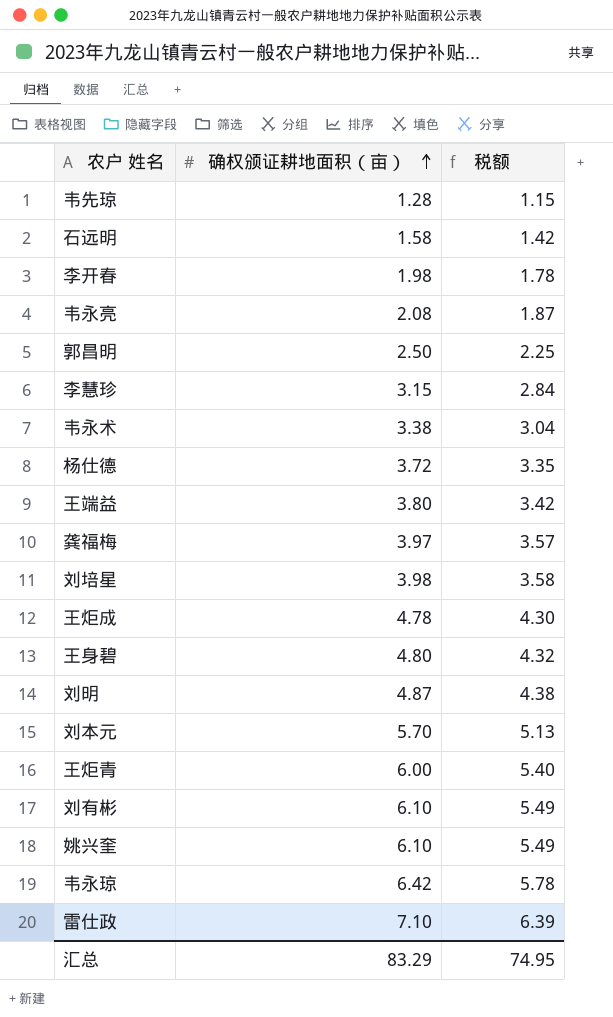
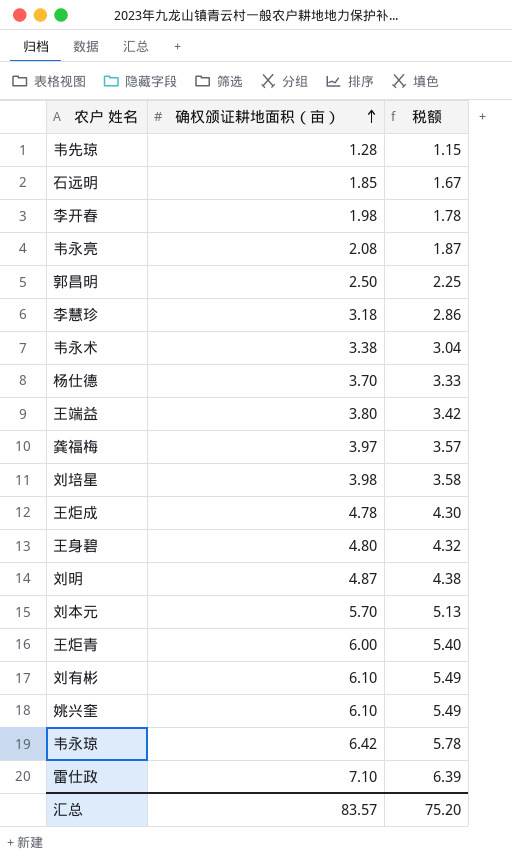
石远明 | 确权颁证耕地面积（亩）: 1.58 -> 1.85
石远明 | 税额: 1.42 -> 1.67
李慧珍 | 确权颁证耕地面积（亩）: 3.15 -> 3.18
李慧珍 | 税额: 2.84 -> 2.86
杨仕德 | 确权颁证耕地面积（亩）: 3.72 -> 3.70
杨仕德 | 税额: 3.35 -> 3.33
汇总 | 确权颁证耕地面积（亩）: 83.29 -> 83.57
汇总 | 税额: 74.95 -> 75.20

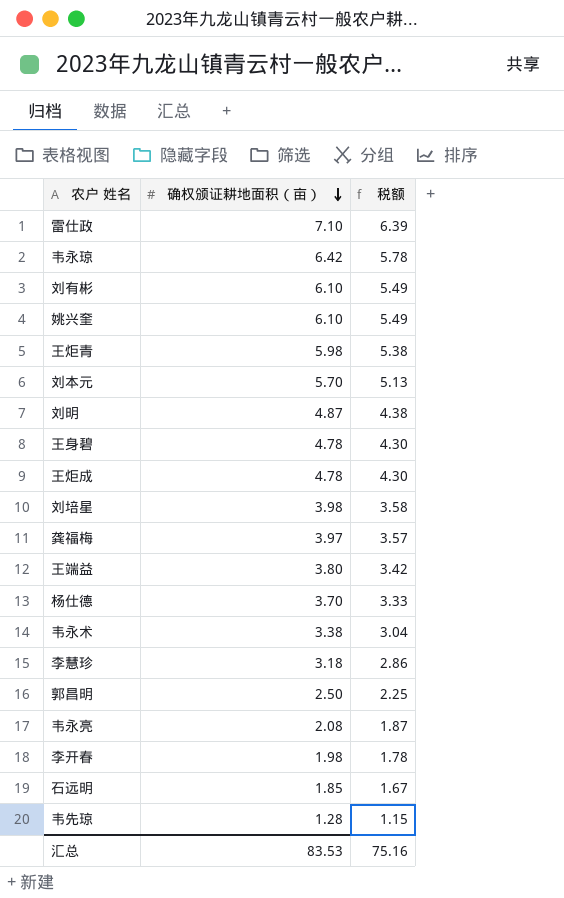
row order: 确权颁证耕地面积（亩） ascending -> 确权颁证耕地面积（亩） descending
王炬青 | 确权颁证耕地面积（亩）: 6.00 -> 5.98
王炬青 | 税额: 5.40 -> 5.38
王身碧 | 确权颁证耕地面积（亩）: 4.80 -> 4.78
王身碧 | 税额: 4.32 -> 4.30
汇总 | 确权颁证耕地面积（亩）: 83.57 -> 83.53
汇总 | 税额: 75.20 -> 75.16

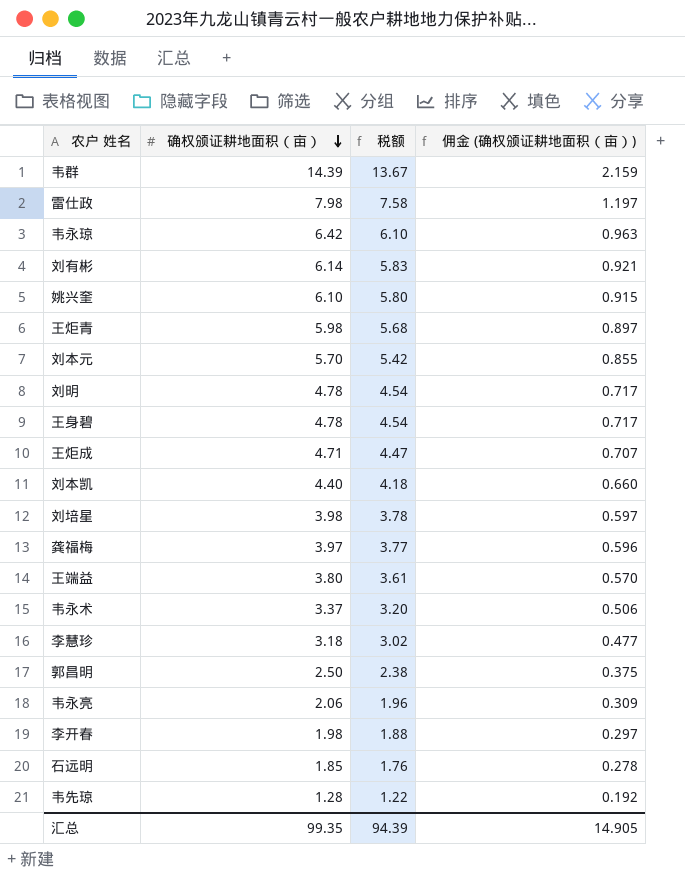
column 税额 | formula: [确权颁证耕地面积（亩）] * 0.9 -> [确权颁证耕地面积（亩）] * 0.95
column 佣金 (确权颁证耕地面积（亩）) | formula: none -> [确权颁证耕地面积（亩）] * 0.15
row 杨仕德: 3.70 | 3.33 -> none
row 韦群: none -> 14.39 | 13.67 | 2.159
雷仕政 | 确权颁证耕地面积（亩）: 7.10 -> 7.98
刘有彬 | 确权颁证耕地面积（亩）: 6.10 -> 6.14
刘明 | 确权颁证耕地面积（亩）: 4.87 -> 4.78
王炬成 | 确权颁证耕地面积（亩）: 4.78 -> 4.71
row 刘本凯: none -> 4.40 | 4.18 | 0.660
韦永术 | 确权颁证耕地面积（亩）: 3.38 -> 3.37
韦永亮 | 确权颁证耕地面积（亩）: 2.08 -> 2.06
汇总 | 确权颁证耕地面积（亩）: 83.53 -> 99.35
汇总 | 税额: 75.16 -> 94.39

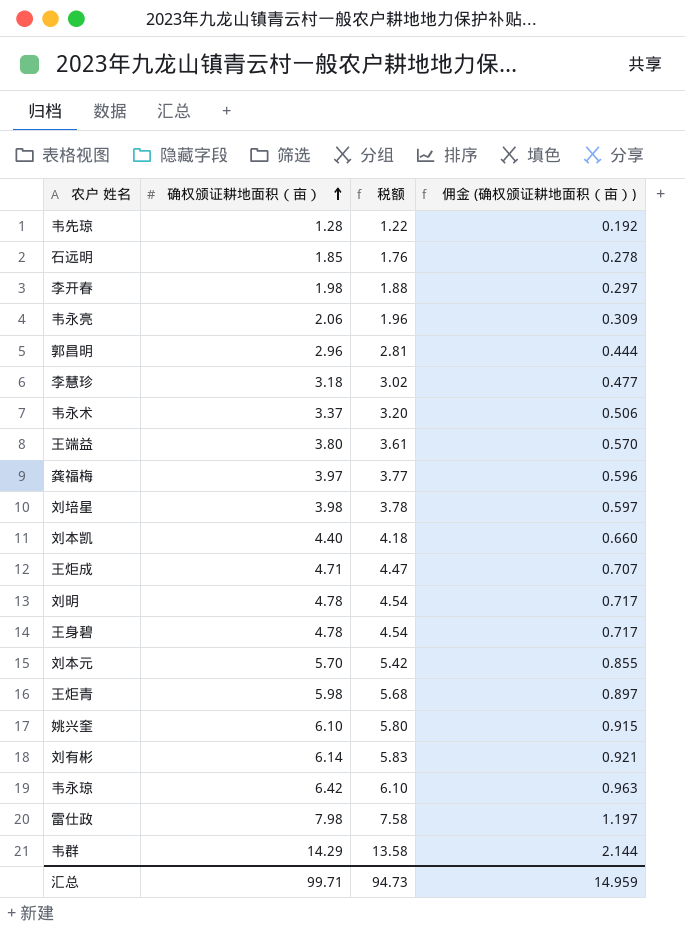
row order: 确权颁证耕地面积（亩） descending -> 确权颁证耕地面积（亩） ascending
郭昌明 | 确权颁证耕地面积（亩）: 2.50 -> 2.96
郭昌明 | 税额: 2.38 -> 2.81
郭昌明 | 佣金 (确权颁证耕地面积（亩）): 0.375 -> 0.444
韦群 | 确权颁证耕地面积（亩）: 14.39 -> 14.29
韦群 | 税额: 13.67 -> 13.58
韦群 | 佣金 (确权颁证耕地面积（亩）): 2.159 -> 2.144
汇总 | 确权颁证耕地面积（亩）: 99.35 -> 99.71
汇总 | 税额: 94.39 -> 94.73
汇总 | 佣金 (确权颁证耕地面积（亩）): 14.905 -> 14.959

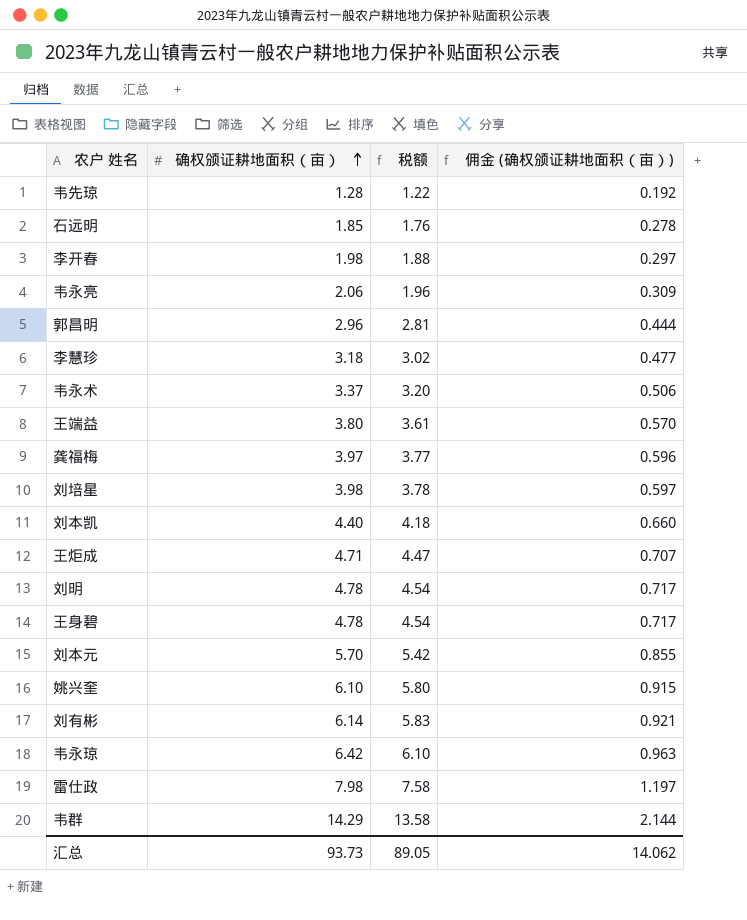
row 王炬青: 5.98 | 5.68 | 0.897 -> none
汇总 | 确权颁证耕地面积（亩）: 99.71 -> 93.73
汇总 | 税额: 94.73 -> 89.05
汇总 | 佣金 (确权颁证耕地面积（亩）): 14.959 -> 14.062

